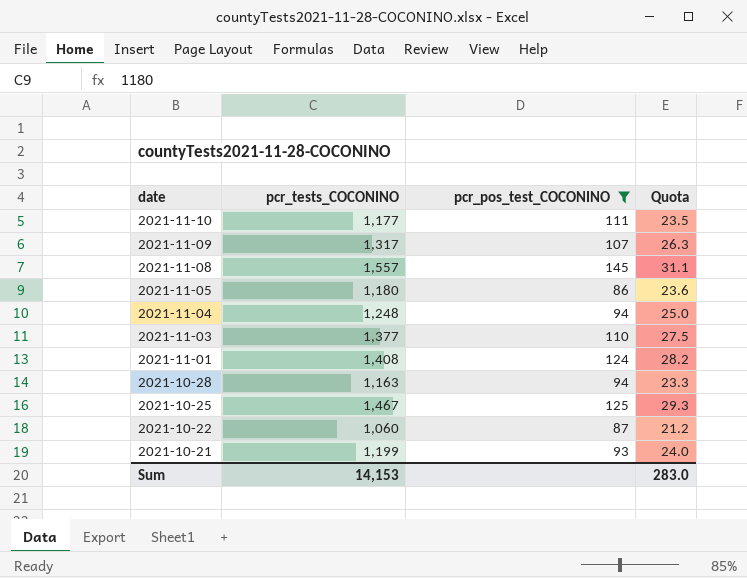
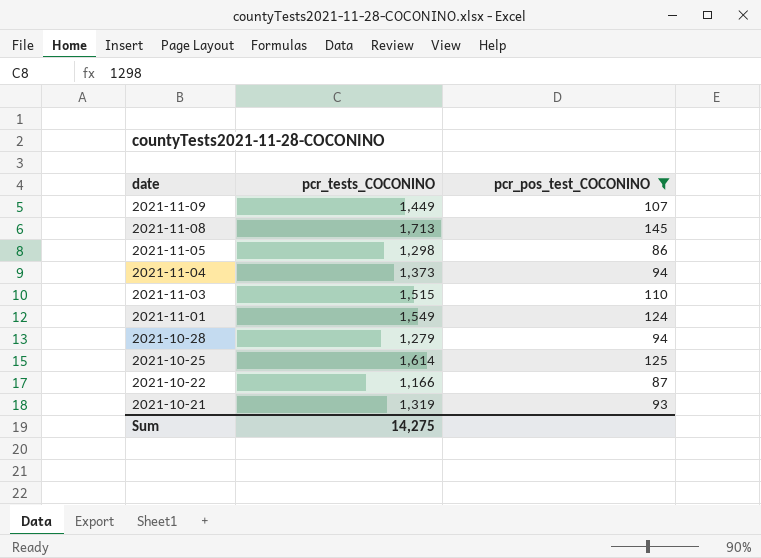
column Quota | formula: [pcr_tests_COCONINO] * 0.02 -> none
row 2021-11-10: 1,177 | 111 | 23.5 -> none
2021-11-09 | pcr_tests_COCONINO: 1,317 -> 1,449
2021-11-08 | pcr_tests_COCONINO: 1,557 -> 1,713
2021-11-05 | pcr_tests_COCONINO: 1,180 -> 1,298
2021-11-04 | pcr_tests_COCONINO: 1,248 -> 1,373
2021-11-03 | pcr_tests_COCONINO: 1,377 -> 1,515
2021-11-01 | pcr_tests_COCONINO: 1,408 -> 1,549
2021-10-28 | pcr_tests_COCONINO: 1,163 -> 1,279
2021-10-25 | pcr_tests_COCONINO: 1,467 -> 1,614
2021-10-22 | pcr_tests_COCONINO: 1,060 -> 1,166
2021-10-21 | pcr_tests_COCONINO: 1,199 -> 1,319
Sum | pcr_tests_COCONINO: 14,153 -> 14,275

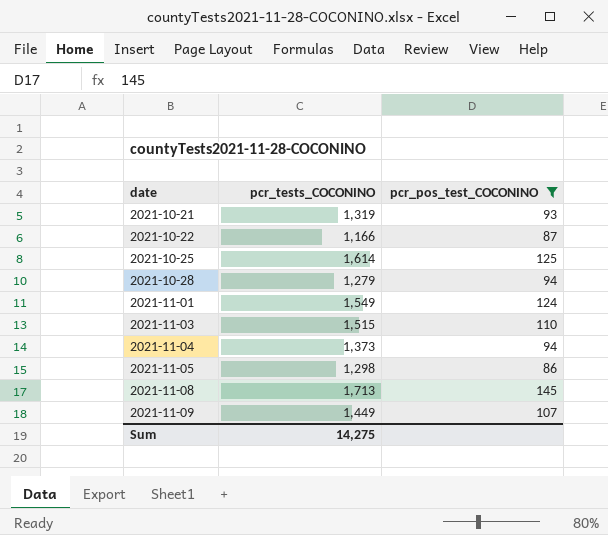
row order: date descending -> date ascending

